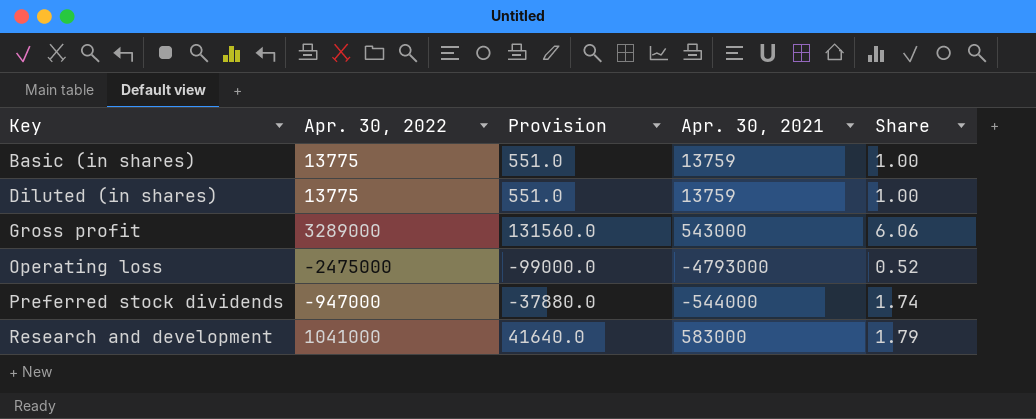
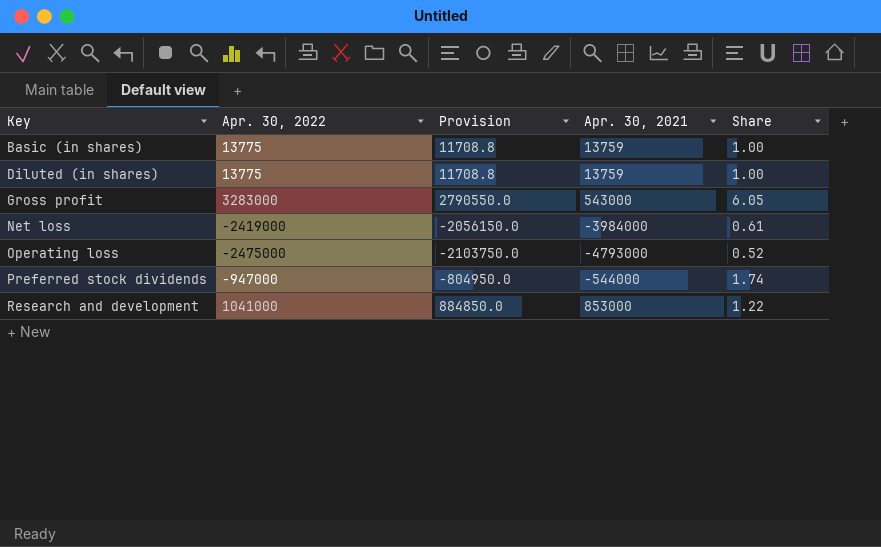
column Provision | formula: [Apr. 30, 2022] * 0.04 -> [Apr. 30, 2022] * 0.85
Gross profit | Apr. 30, 2022: 3289000 -> 3283000
Gross profit | Share: 6.06 -> 6.05
row Net loss: none -> -2419000 | -2056150.0 | -3984000 | 0.61
Research and development | Apr. 30, 2021: 583000 -> 853000
Research and development | Share: 1.79 -> 1.22

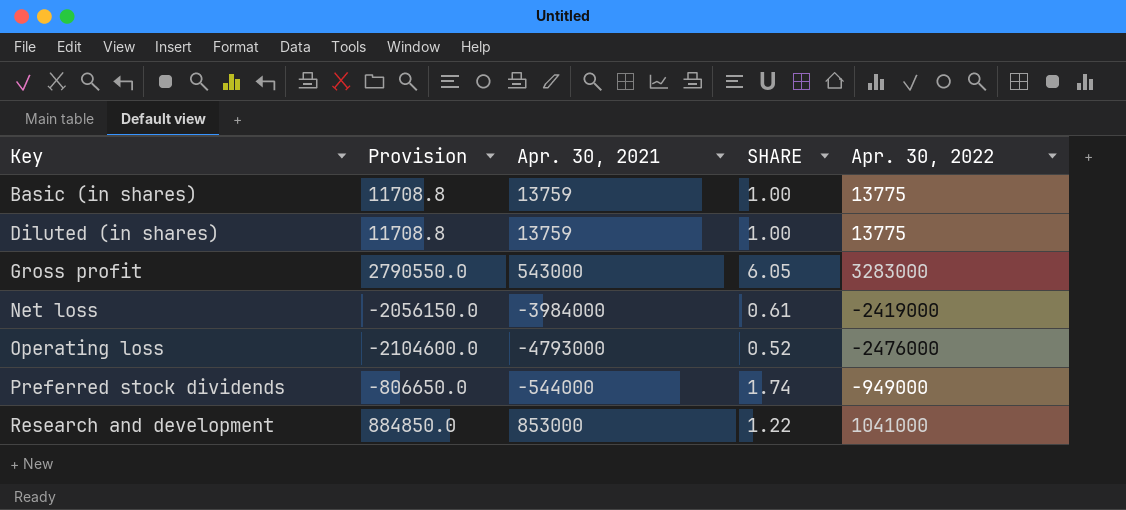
column name: Share -> SHARE
column Apr. 30, 2022 | position: 2 -> 5
Operating loss | Provision: -2103750.0 -> -2104600.0
Operating loss | Apr. 30, 2022: -2475000 -> -2476000
Preferred stock dividends | Provision: -804950.0 -> -806650.0
Preferred stock dividends | Apr. 30, 2022: -947000 -> -949000

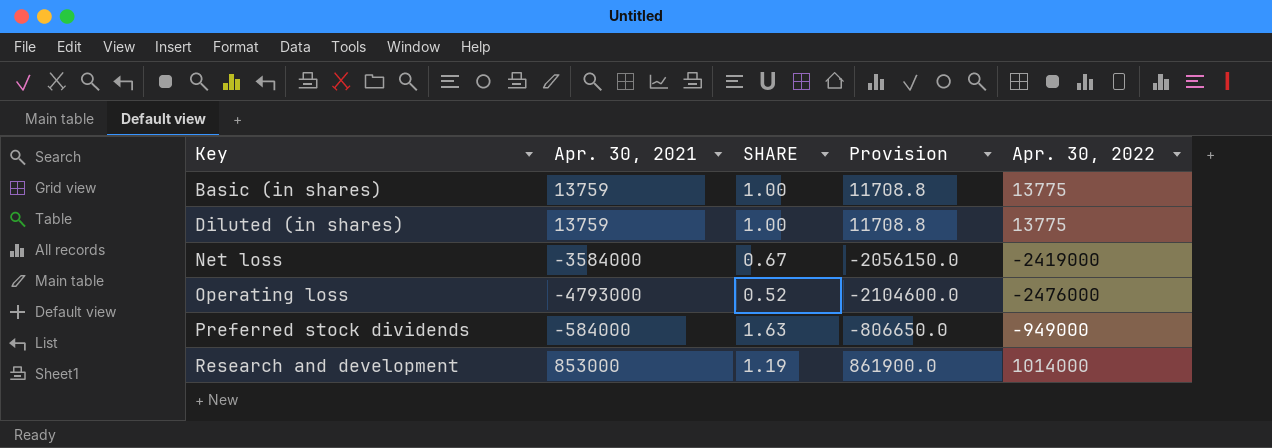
column Provision | position: 2 -> 4
row Gross profit: 2790550.0 | 543000 | 6.05 | 3283000 -> none
Net loss | Apr. 30, 2021: -3984000 -> -3584000
Net loss | SHARE: 0.61 -> 0.67
Preferred stock dividends | Apr. 30, 2021: -544000 -> -584000
Preferred stock dividends | SHARE: 1.74 -> 1.63
Research and development | SHARE: 1.22 -> 1.19
Research and development | Provision: 884850.0 -> 861900.0
Research and development | Apr. 30, 2022: 1041000 -> 1014000

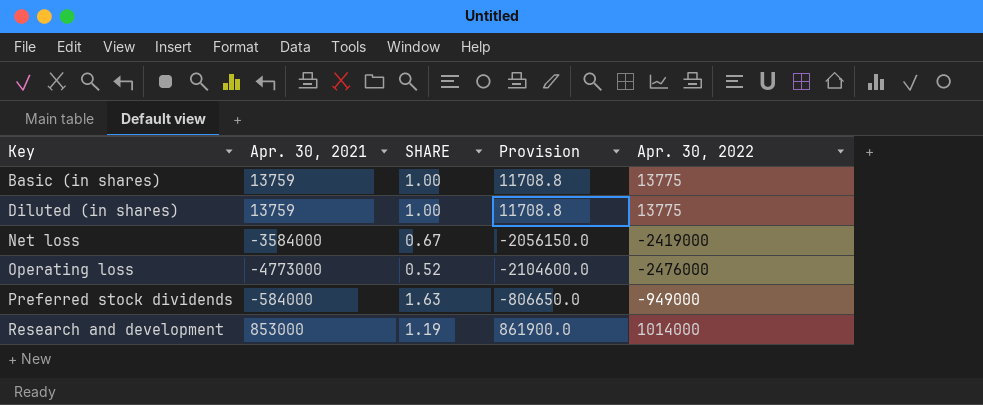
Operating loss | Apr. 30, 2021: -4793000 -> -4773000

